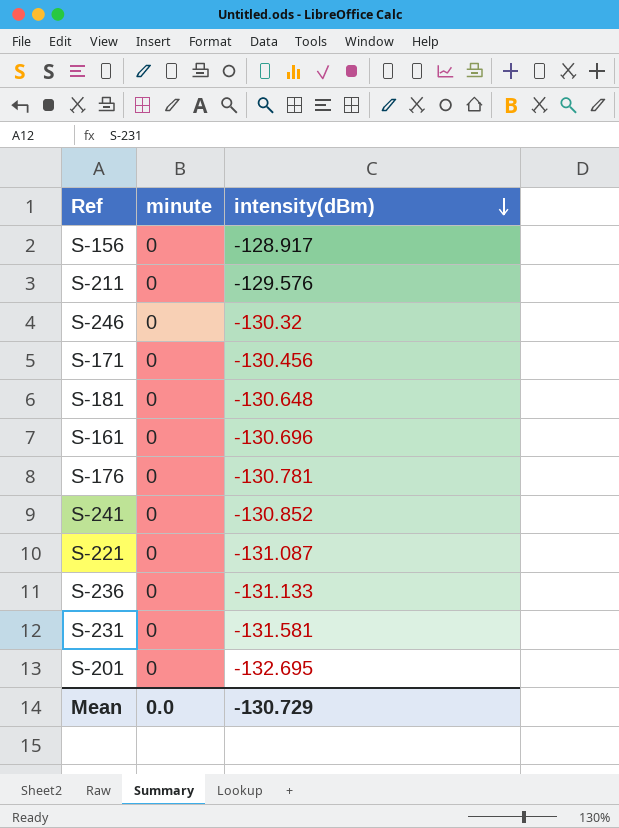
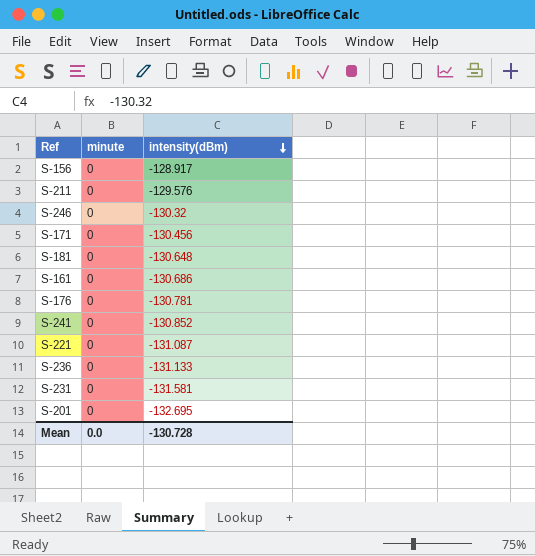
S-161 | intensity(dBm): -130.696 -> -130.686
Mean | intensity(dBm): -130.729 -> -130.728

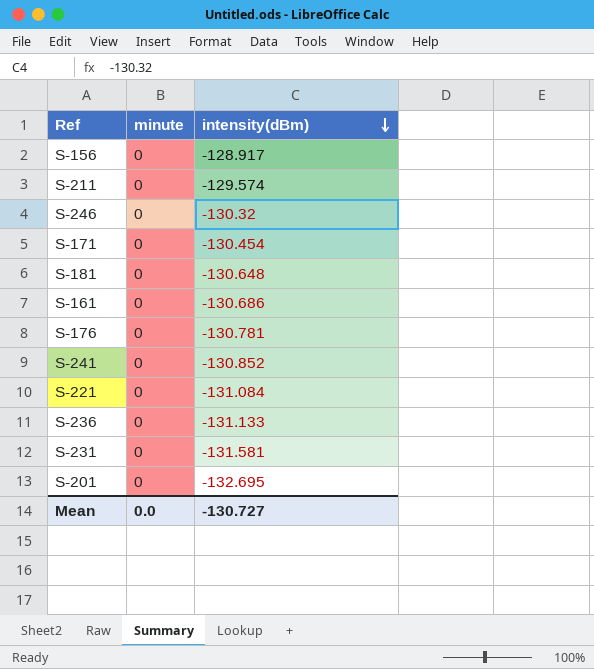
S-211 | intensity(dBm): -129.576 -> -129.574
S-171 | intensity(dBm): -130.456 -> -130.454
S-221 | intensity(dBm): -131.087 -> -131.084
Mean | intensity(dBm): -130.728 -> -130.727

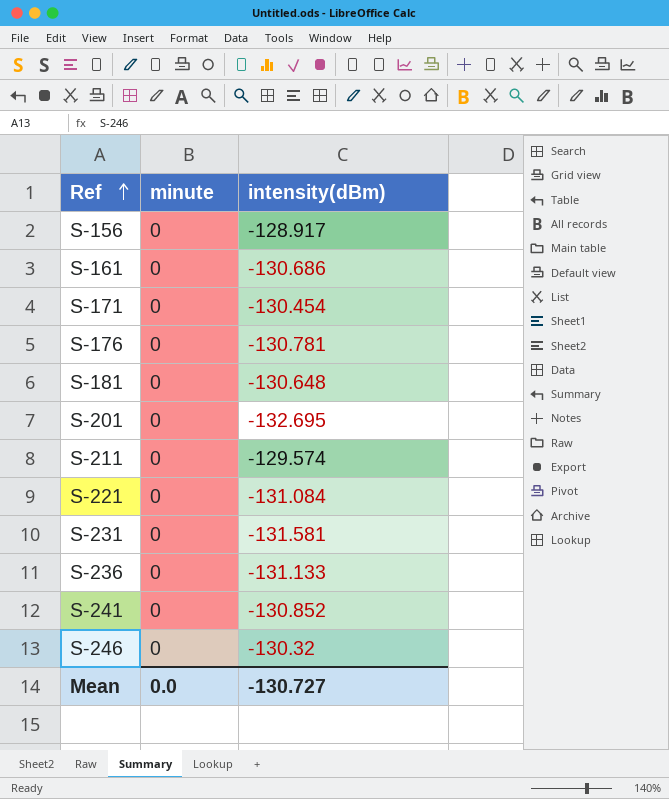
row order: intensity(dBm) descending -> Ref ascending

